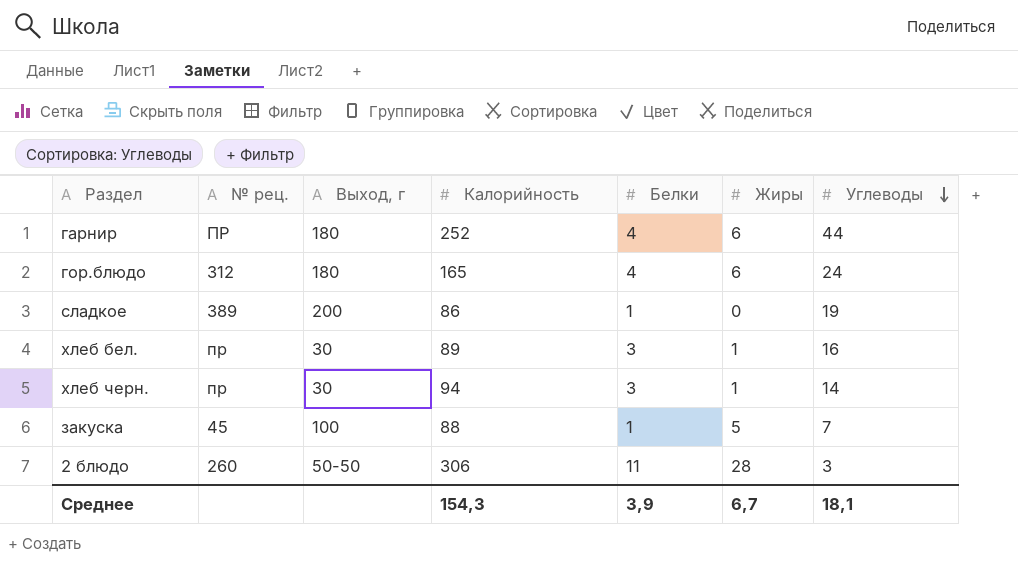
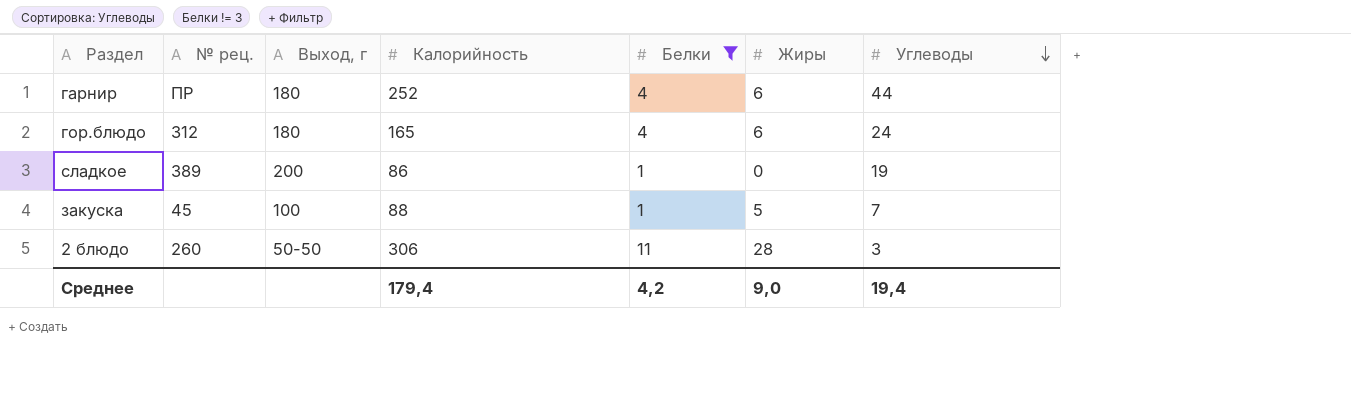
filter: none -> Белки != 3
Среднее | Калорийность: 154,3 -> 179,4
Среднее | Белки: 3,9 -> 4,2
Среднее | Жиры: 6,7 -> 9,0
Среднее | Углеводы: 18,1 -> 19,4

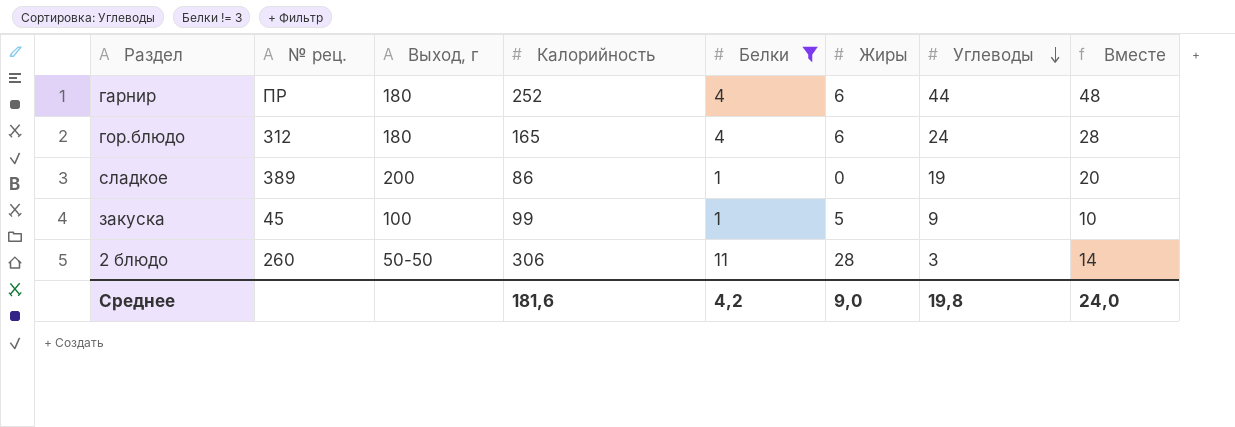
column Вместе | formula: none -> [Белки] + [Углеводы]
закуска | Калорийность: 88 -> 99
закуска | Углеводы: 7 -> 9
Среднее | Калорийность: 179,4 -> 181,6
Среднее | Углеводы: 19,4 -> 19,8

